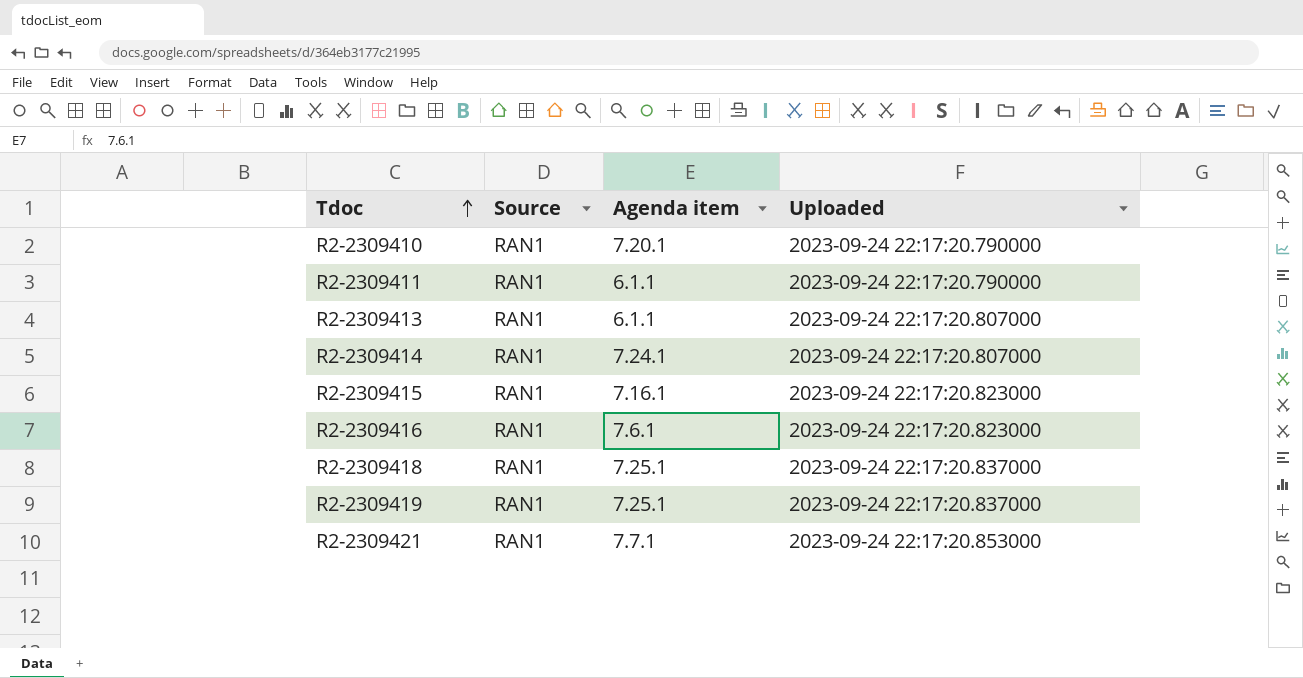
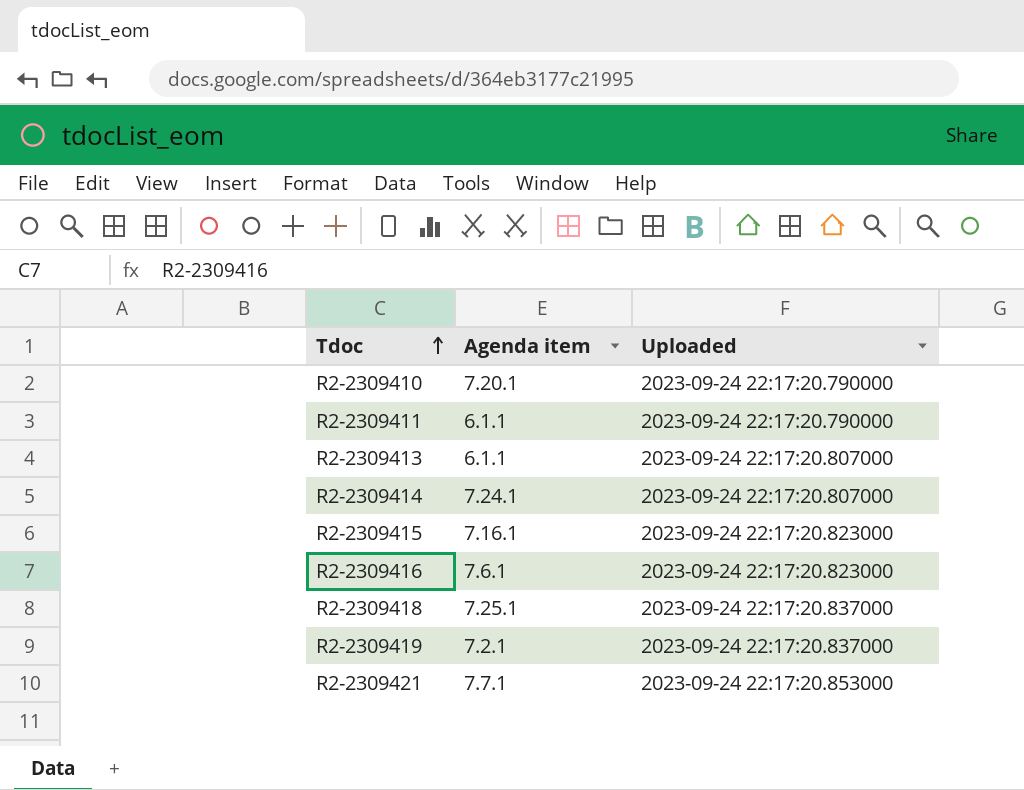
column Source | position: 2 -> none
R2-2309419 | Agenda item: 7.25.1 -> 7.2.1

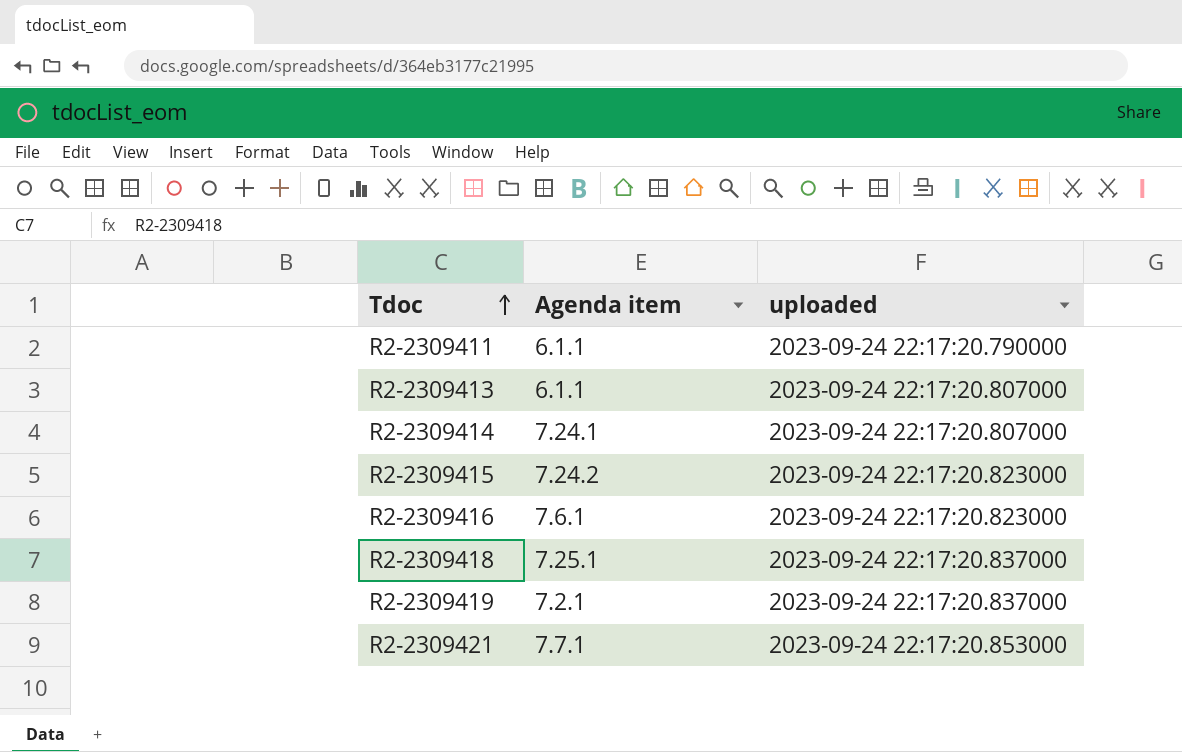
column name: Uploaded -> uploaded
row R2-2309410: 7.20.1 | 2023-09-24 22:17:20.790000 -> none
R2-2309415 | Agenda item: 7.16.1 -> 7.24.2

